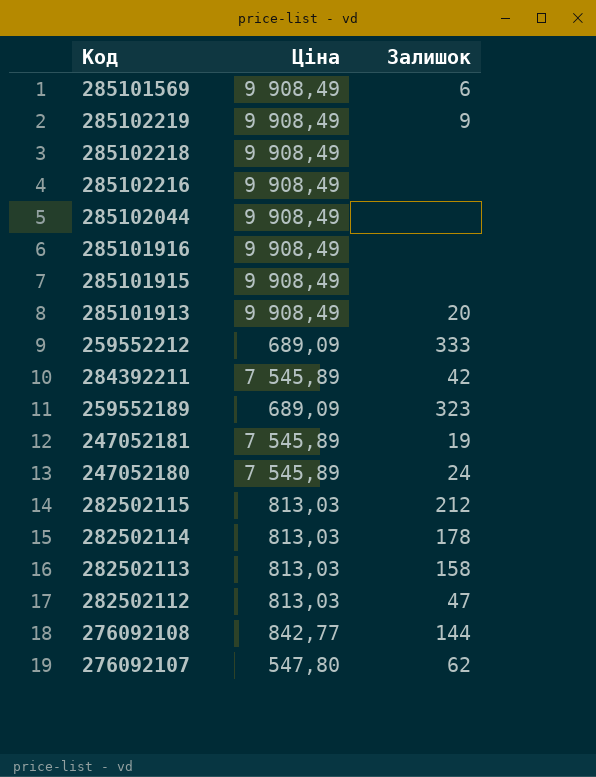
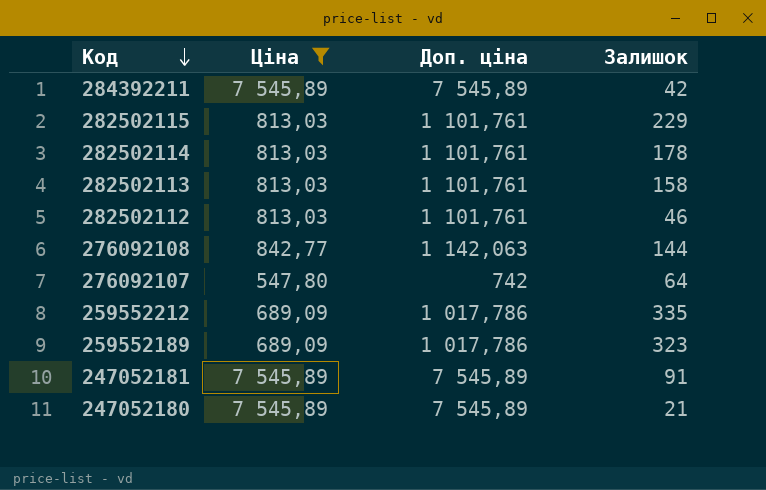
filter: none -> Ціна != 9 908,49
row order: none -> Код descending
column Доп. ціна | position: none -> 3
282502115 | Залишок: 212 -> 229
282502112 | Залишок: 47 -> 46
276092107 | Залишок: 62 -> 64
259552212 | Залишок: 333 -> 335
247052181 | Залишок: 19 -> 91
247052180 | Залишок: 24 -> 21

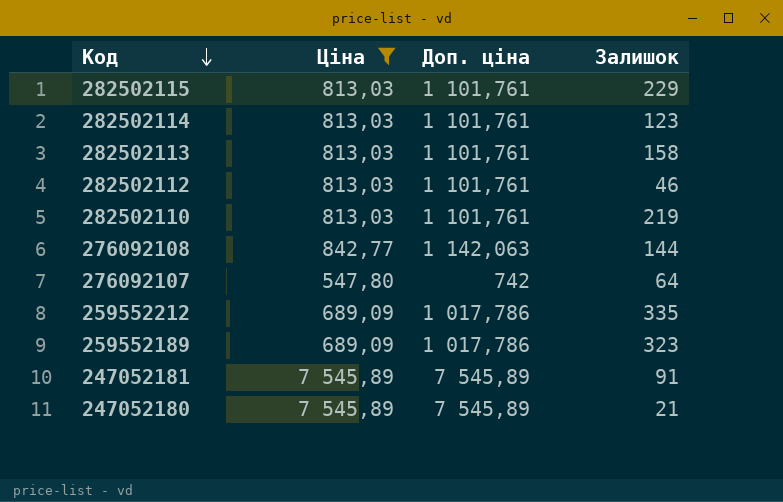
row 284392211: 7 545,89 | 7 545,89 | 42 -> none
282502114 | Залишок: 178 -> 123
row 282502110: none -> 813,03 | 1 101,761 | 219

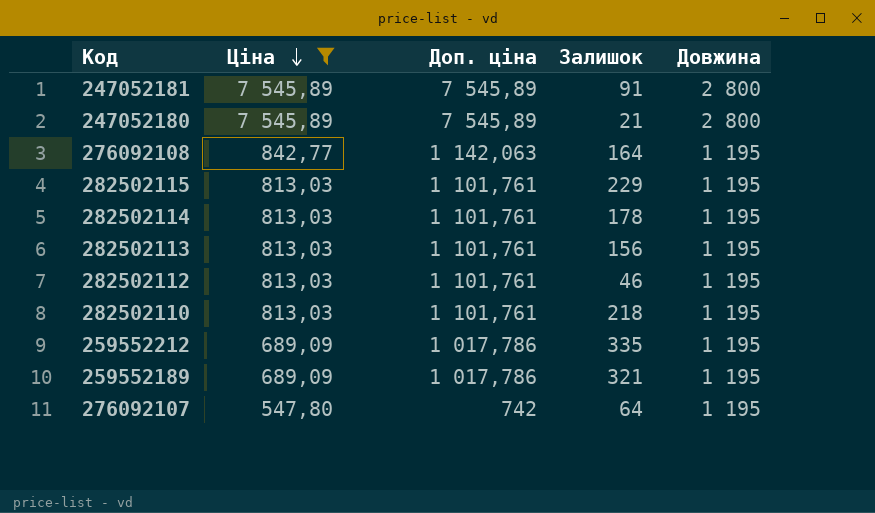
row order: Код descending -> Ціна descending
column Довжина | position: none -> 5
276092108 | Залишок: 144 -> 164
282502114 | Залишок: 123 -> 178
282502113 | Залишок: 158 -> 156
282502110 | Залишок: 219 -> 218
259552189 | Залишок: 323 -> 321

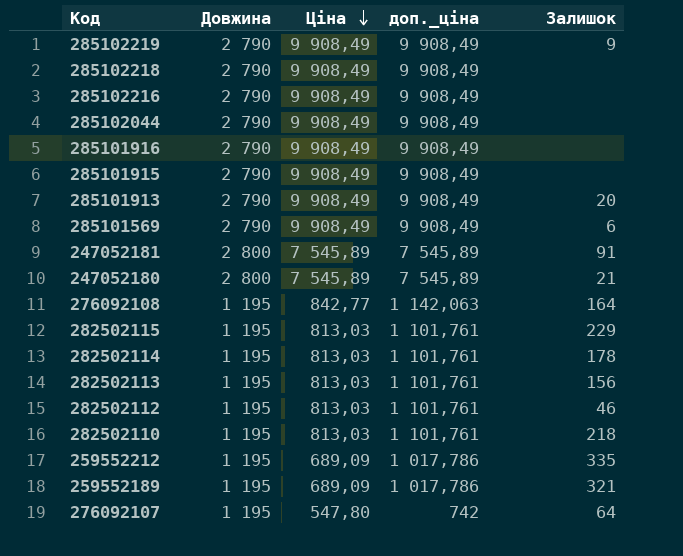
filter: Ціна != 9 908,49 -> none
column Довжина | position: 5 -> 2
column name: Доп. ціна -> доп._ціна

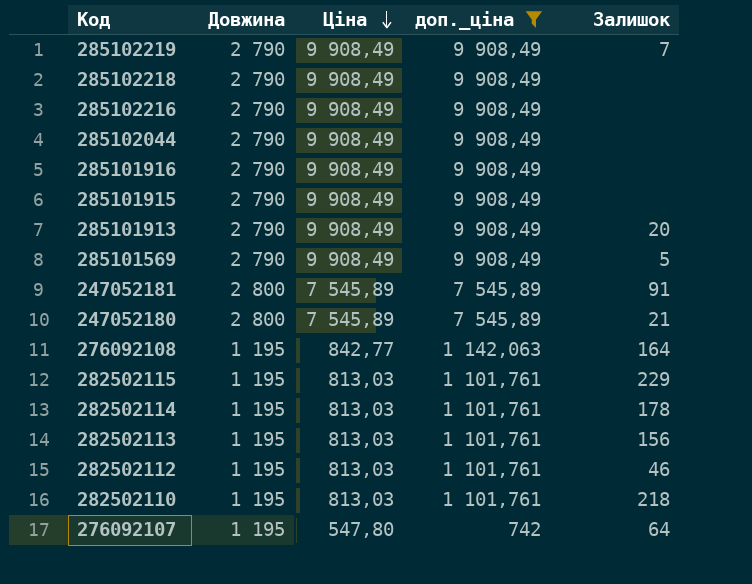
filter: none -> доп._ціна != 1 017,786
285102219 | Залишок: 9 -> 7
285101569 | Залишок: 6 -> 5

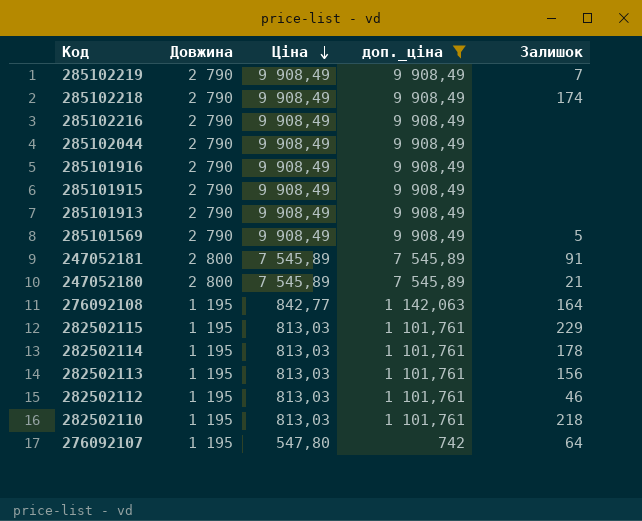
285102218 | Залишок: none -> 174
285101913 | Залишок: 20 -> none

